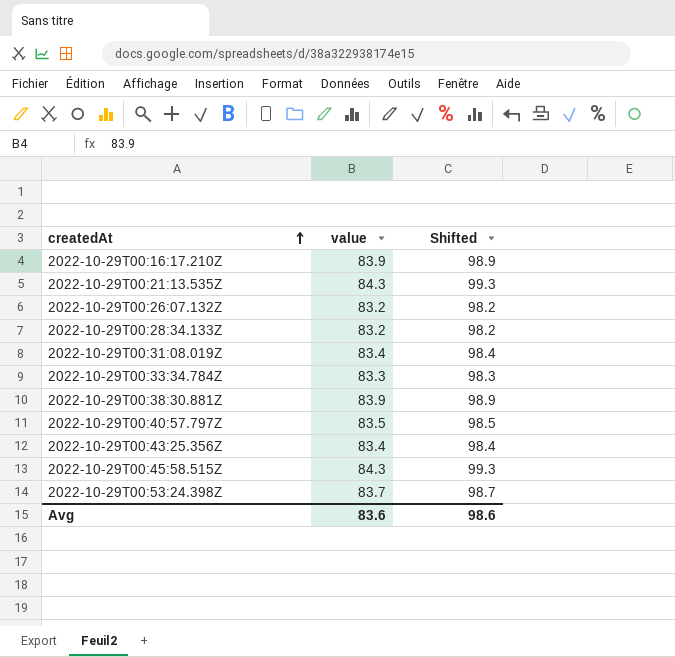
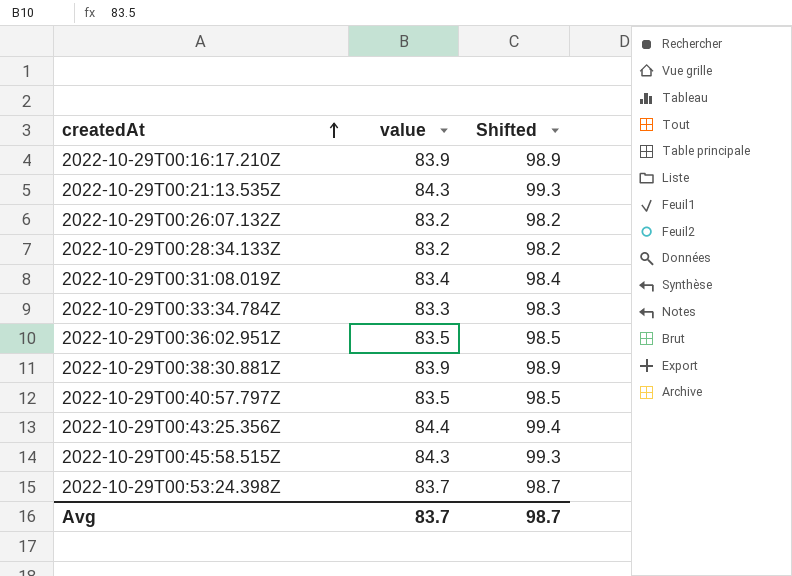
row 2022-10-29T00:36:02.951Z: none -> 83.5 | 98.5
2022-10-29T00:43:25.356Z | value: 83.4 -> 84.4
2022-10-29T00:43:25.356Z | Shifted: 98.4 -> 99.4
Avg | value: 83.6 -> 83.7
Avg | Shifted: 98.6 -> 98.7

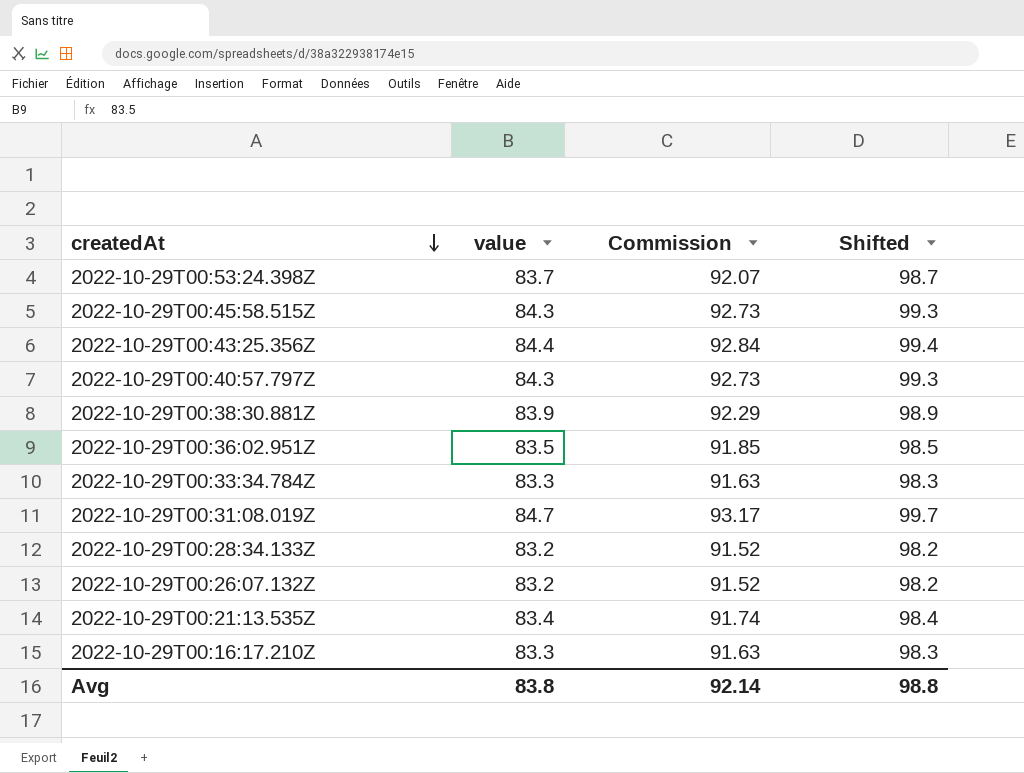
row order: createdAt ascending -> createdAt descending
column Commission | formula: none -> [value] * 1.1
2022-10-29T00:40:57.797Z | value: 83.5 -> 84.3
2022-10-29T00:40:57.797Z | Shifted: 98.5 -> 99.3
2022-10-29T00:31:08.019Z | value: 83.4 -> 84.7
2022-10-29T00:31:08.019Z | Shifted: 98.4 -> 99.7
2022-10-29T00:21:13.535Z | value: 84.3 -> 83.4
2022-10-29T00:21:13.535Z | Shifted: 99.3 -> 98.4
2022-10-29T00:16:17.210Z | value: 83.9 -> 83.3
2022-10-29T00:16:17.210Z | Shifted: 98.9 -> 98.3
Avg | value: 83.7 -> 83.8
Avg | Shifted: 98.7 -> 98.8

